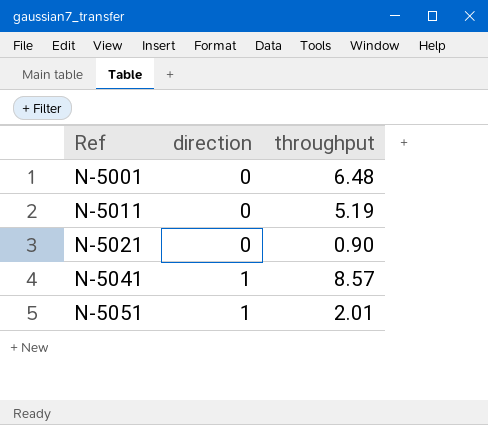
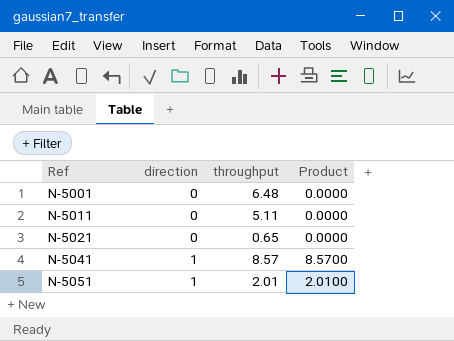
column Product | formula: none -> [direction] * [throughput]
N-5011 | throughput: 5.19 -> 5.11
N-5021 | throughput: 0.90 -> 0.65

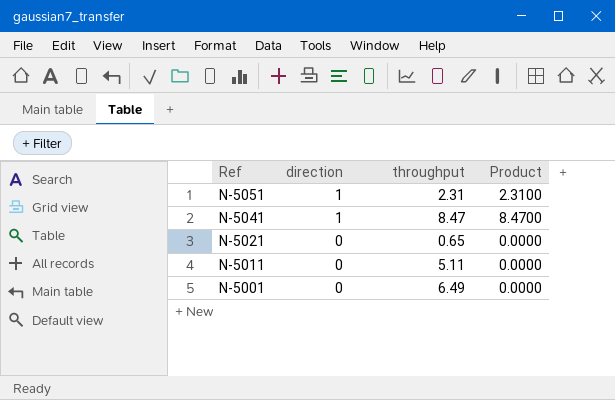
row order: Ref ascending -> Ref descending
N-5051 | throughput: 2.01 -> 2.31
N-5051 | Product: 2.0100 -> 2.3100
N-5041 | throughput: 8.57 -> 8.47
N-5041 | Product: 8.5700 -> 8.4700
N-5001 | throughput: 6.48 -> 6.49

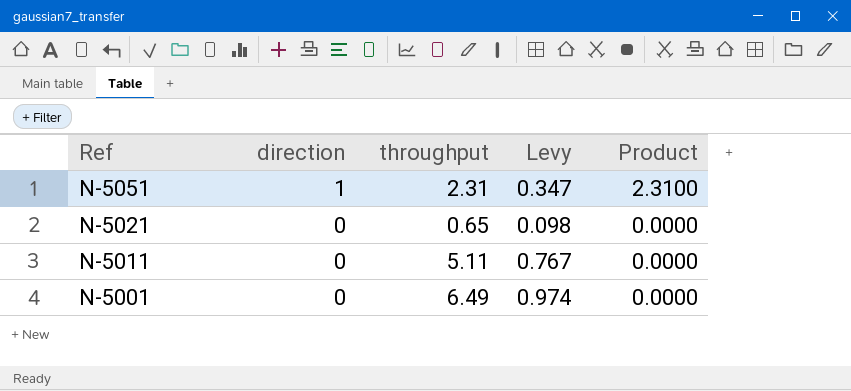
column Levy | formula: none -> [throughput] * 0.15
row N-5041: 1 | 8.47 | 8.4700 -> none

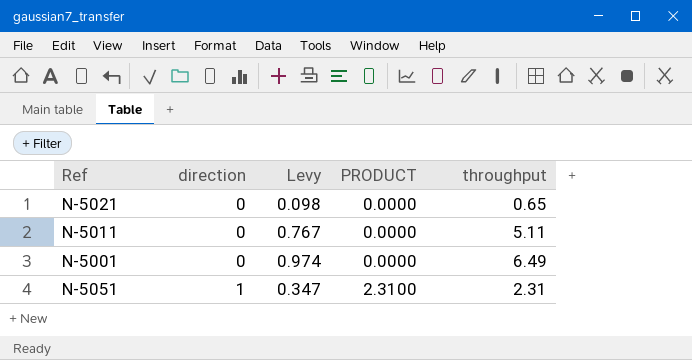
row order: Ref descending -> direction ascending
column name: Product -> PRODUCT
column throughput | position: 3 -> 5

